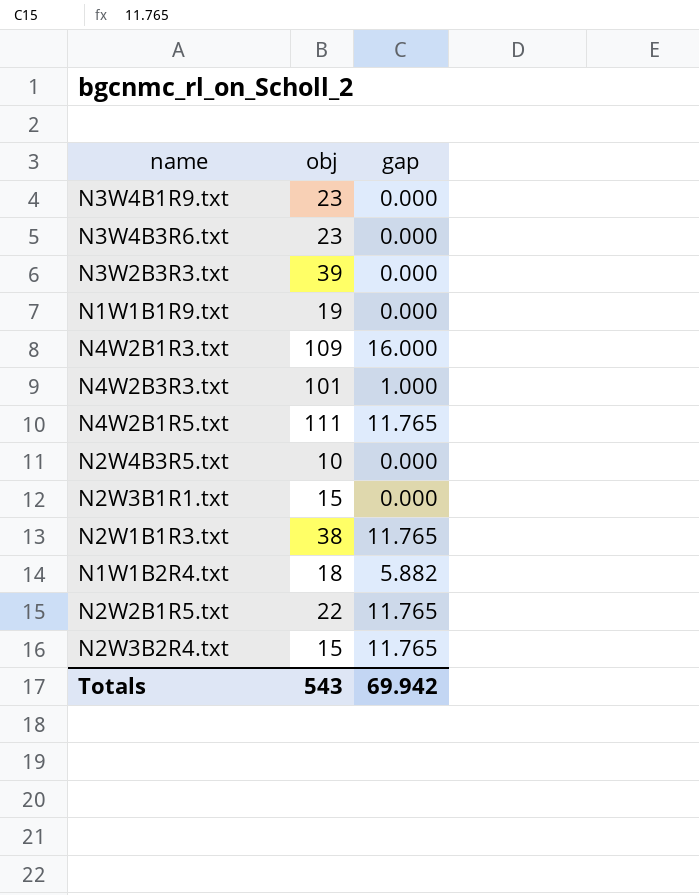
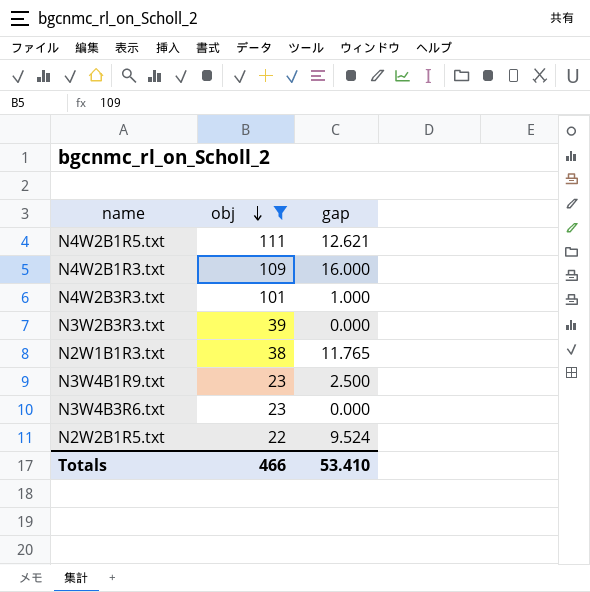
filter: none -> obj >= 22
row order: none -> obj descending
N4W2B1R5.txt | gap: 11.765 -> 12.621
N3W4B1R9.txt | gap: 0.000 -> 2.500
N2W2B1R5.txt | gap: 11.765 -> 9.524
Totals | obj: 543 -> 466
Totals | gap: 69.942 -> 53.410

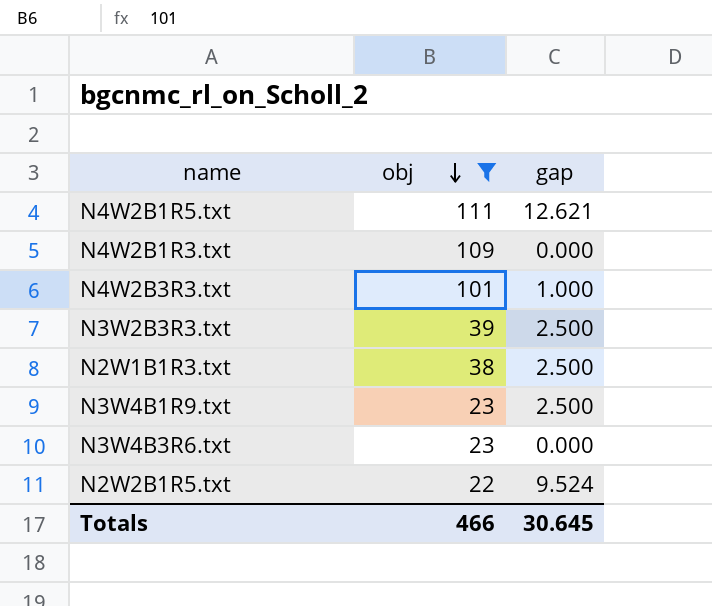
N4W2B1R3.txt | gap: 16.000 -> 0.000
N3W2B3R3.txt | gap: 0.000 -> 2.500
N2W1B1R3.txt | gap: 11.765 -> 2.500
Totals | gap: 53.410 -> 30.645

